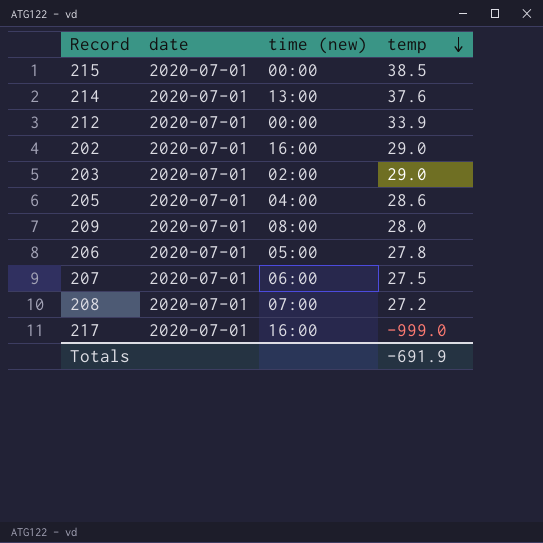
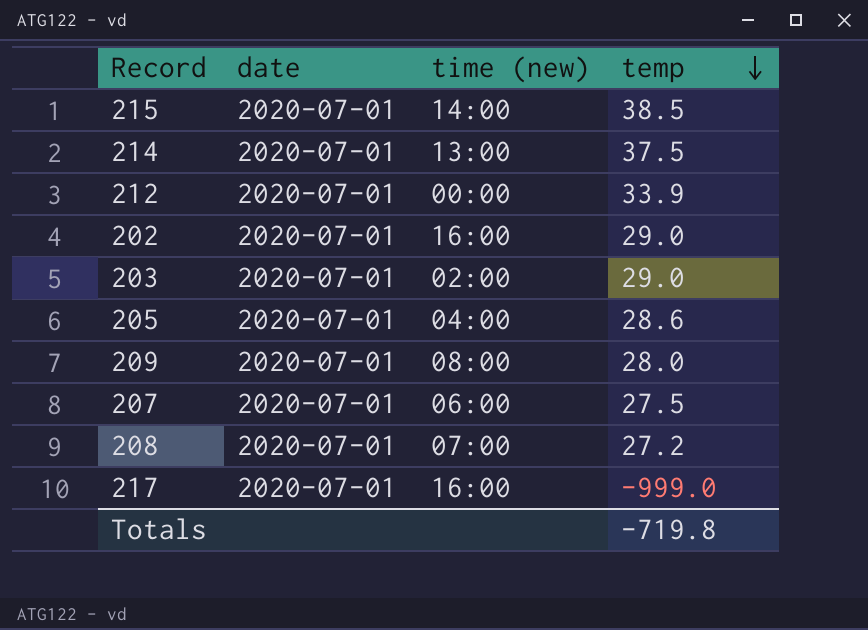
row 206: 2020-07-01 | 05:00 | 27.8 -> none
215 | time (new): 00:00 -> 14:00
214 | temp: 37.6 -> 37.5
Totals | temp: -691.9 -> -719.8

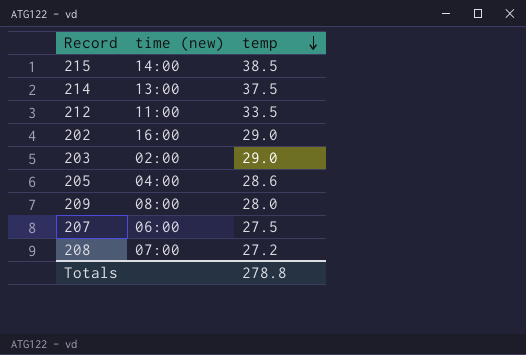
column date | position: 2 -> none
row 217: 2020-07-01 | 16:00 | -999.0 -> none
212 | time (new): 00:00 -> 11:00
212 | temp: 33.9 -> 33.5
Totals | temp: -719.8 -> 278.8

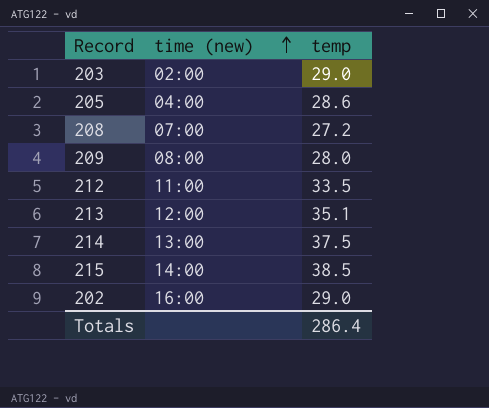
row order: temp descending -> time (new) ascending
row 207: 06:00 | 27.5 -> none
row 213: none -> 12:00 | 35.1
Totals | temp: 278.8 -> 286.4

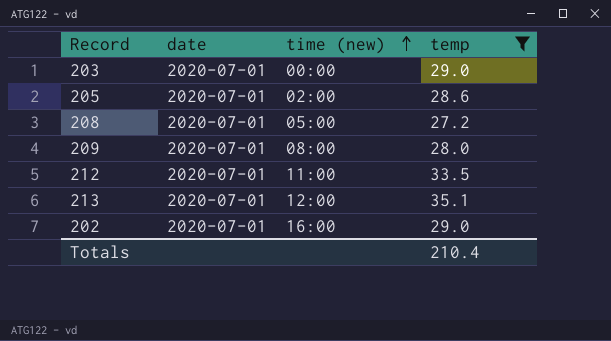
filter: none -> temp <= 35.1
column date | position: none -> 2
203 | time (new): 02:00 -> 00:00
205 | time (new): 04:00 -> 02:00
208 | time (new): 07:00 -> 05:00
Totals | temp: 286.4 -> 210.4

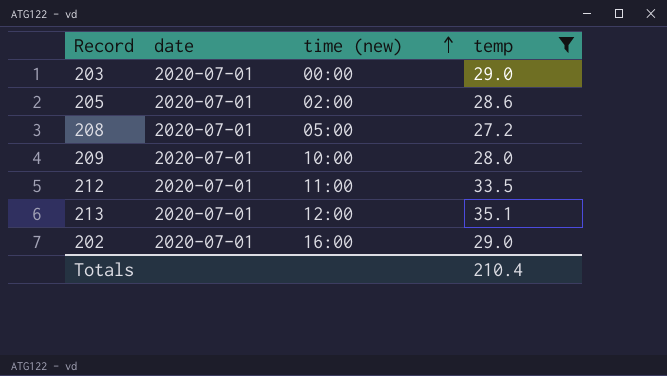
209 | time (new): 08:00 -> 10:00

